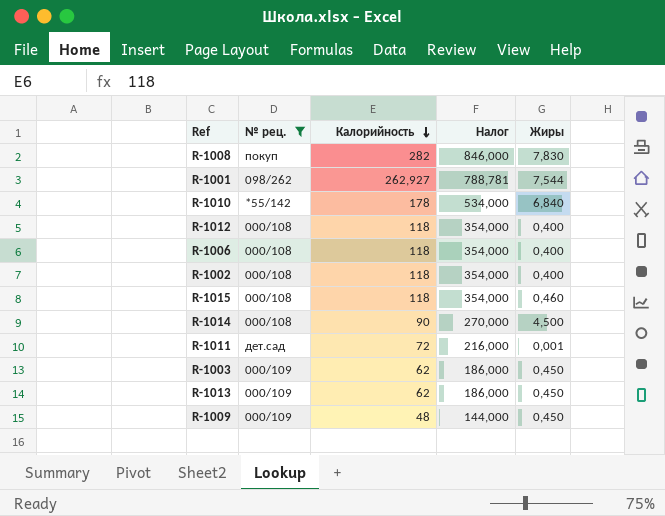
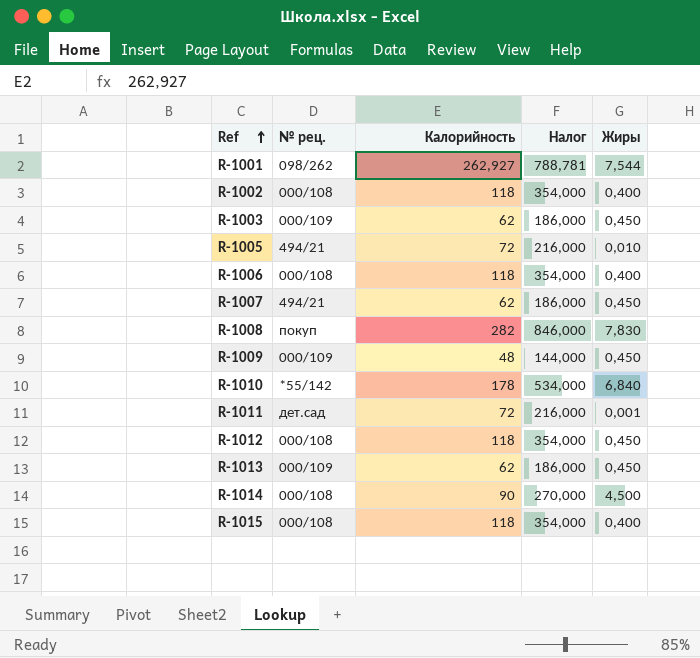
filter: № рец. != 494/21 -> none
row order: Калорийность descending -> Ref ascending
R-1012 | Жиры: 0,400 -> 0,450
R-1015 | Жиры: 0,460 -> 0,400

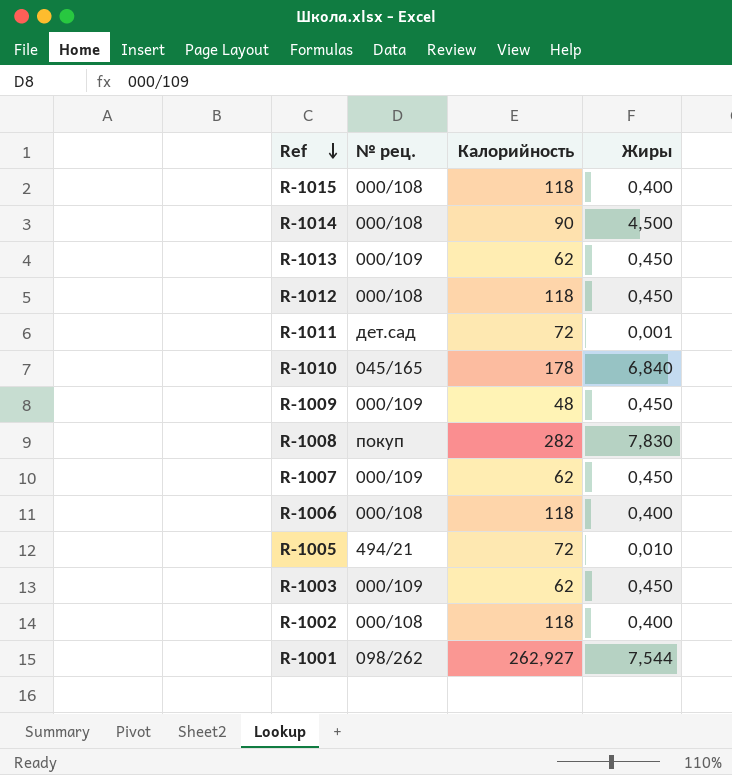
row order: Ref ascending -> Ref descending
column Налог | formula: [Калорийность] * 3 -> none
R-1010 | № рец.: *55/142 -> 045/165
R-1007 | № рец.: 494/21 -> 000/109

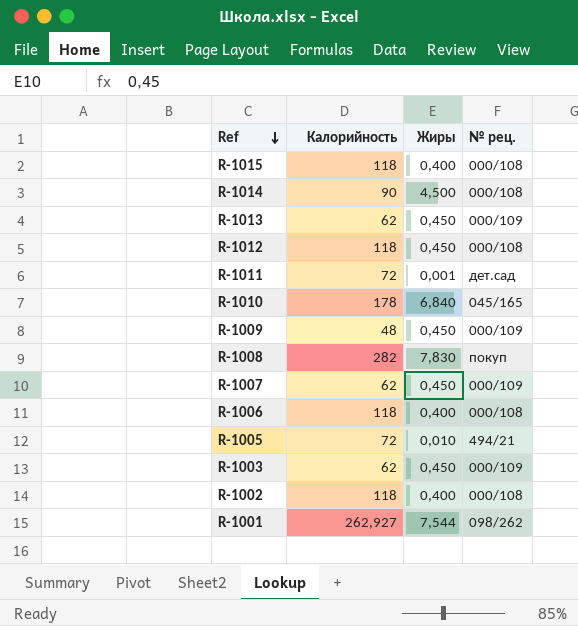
column № рец. | position: 2 -> 4

